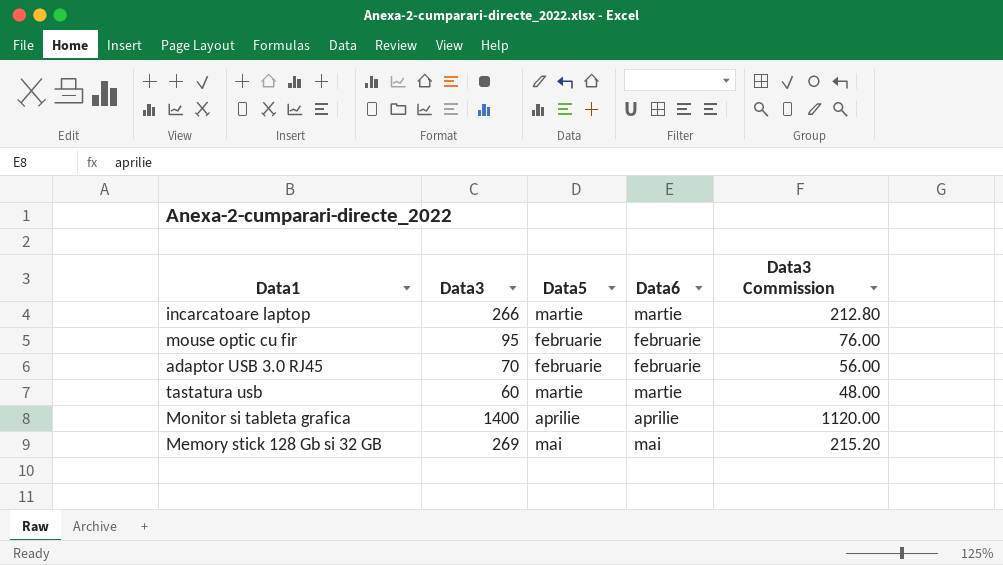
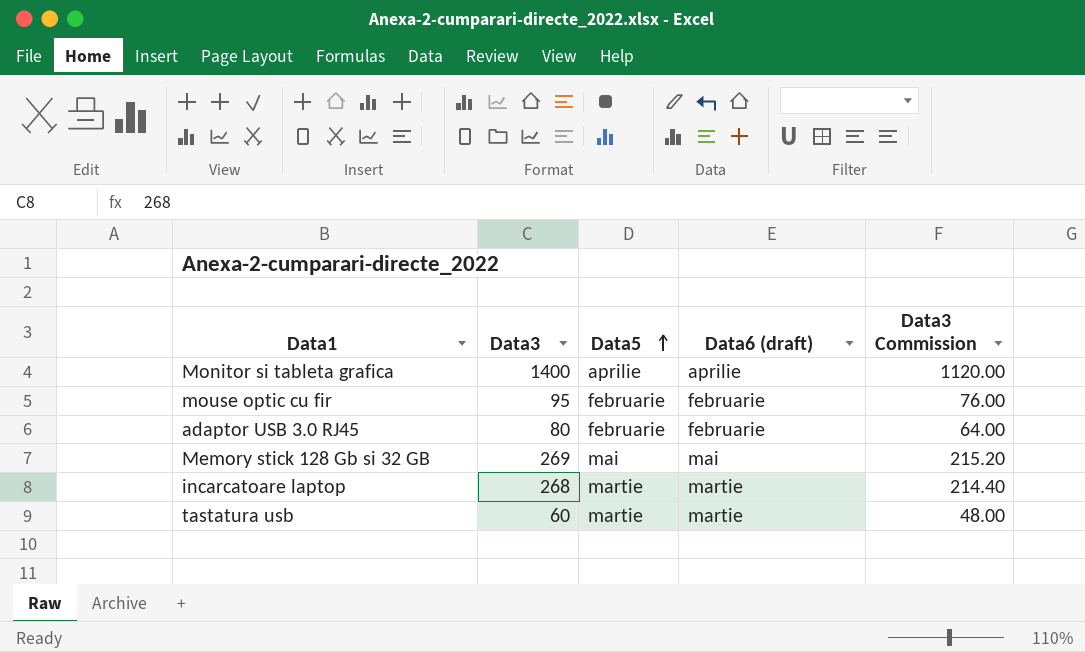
row order: none -> Data5 ascending
column name: Data6 -> Data6 (draft)
adaptor USB 3.0 RJ45 | Data3: 70 -> 80
adaptor USB 3.0 RJ45 | Data3 Commission: 56.00 -> 64.00
incarcatoare laptop | Data3: 266 -> 268
incarcatoare laptop | Data3 Commission: 212.80 -> 214.40

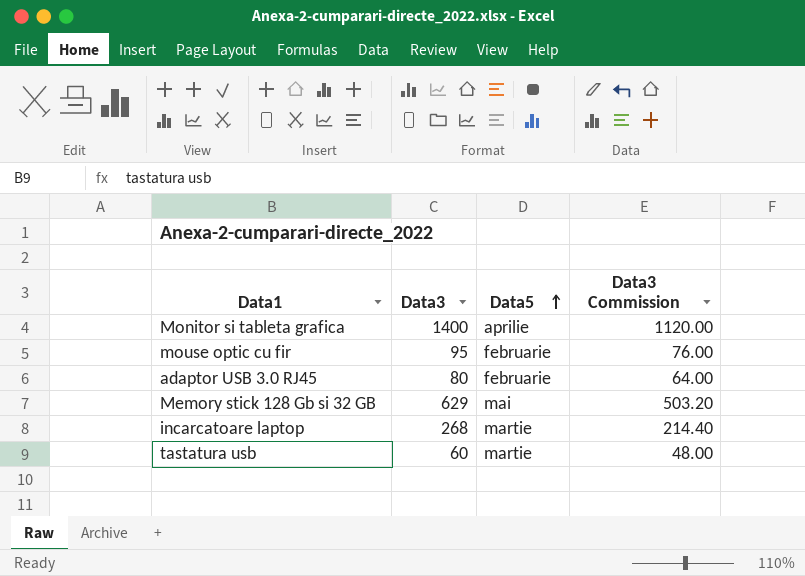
column Data6 (draft) | position: 4 -> none
Memory stick 128 Gb si 32 GB | Data3: 269 -> 629
Memory stick 128 Gb si 32 GB | Data3 Commission: 215.20 -> 503.20

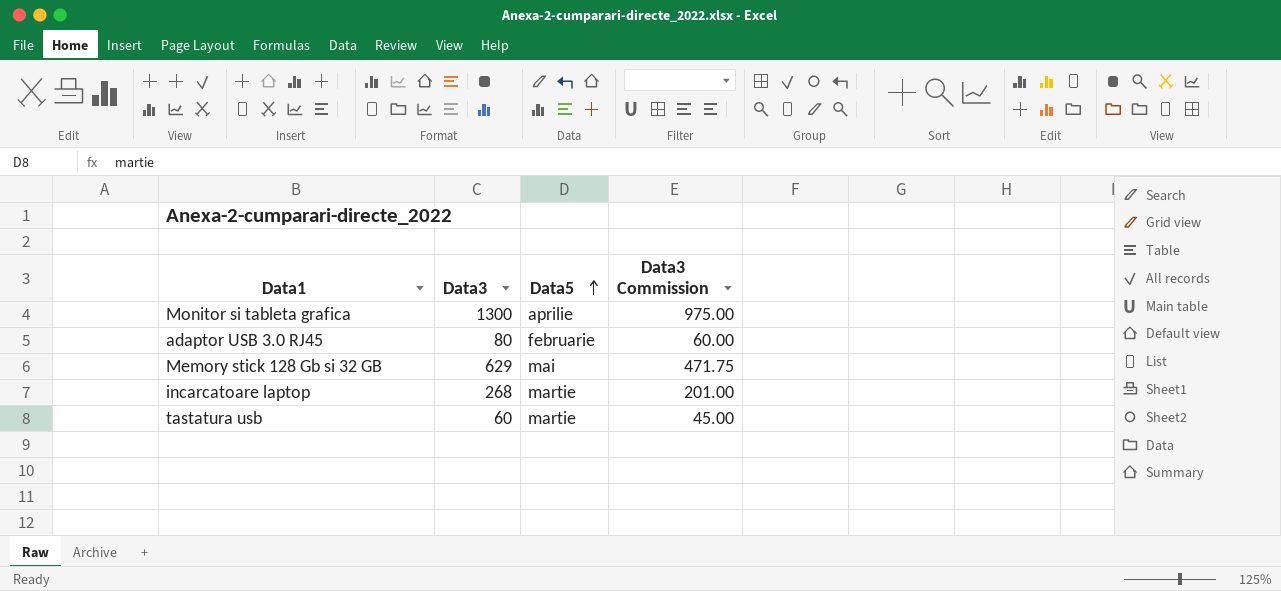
column Data3 Commission | formula: [Data3] * 0.8 -> [Data3] * 0.75
row mouse optic cu fir: 95 | februarie | 76.00 -> none
Monitor si tableta grafica | Data3: 1400 -> 1300

